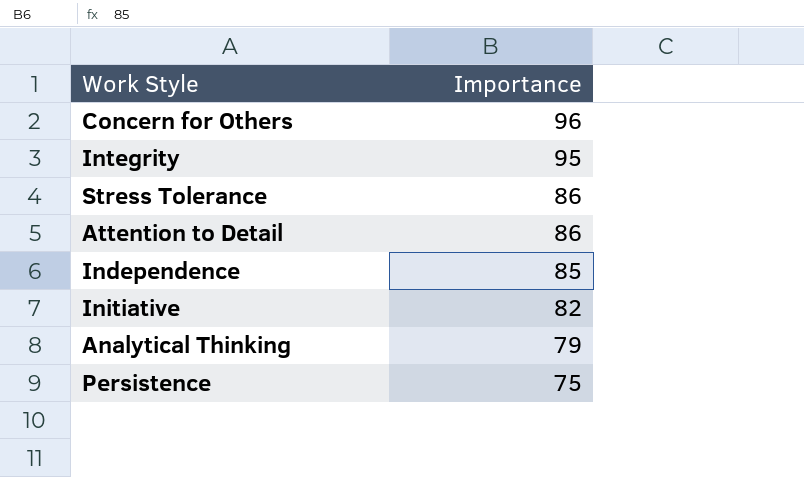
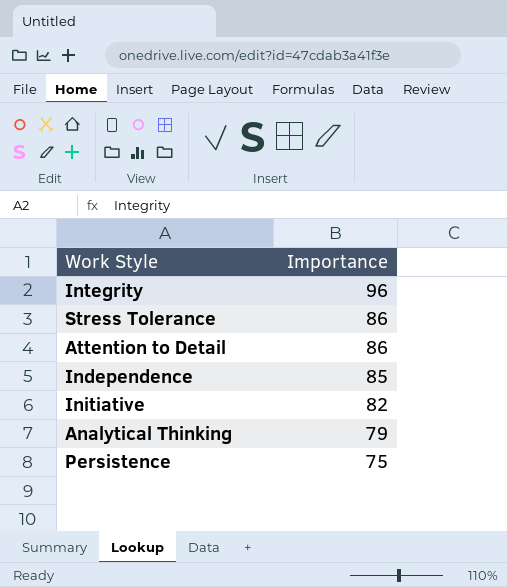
row Concern for Others: 96 -> none
Integrity | Importance: 95 -> 96

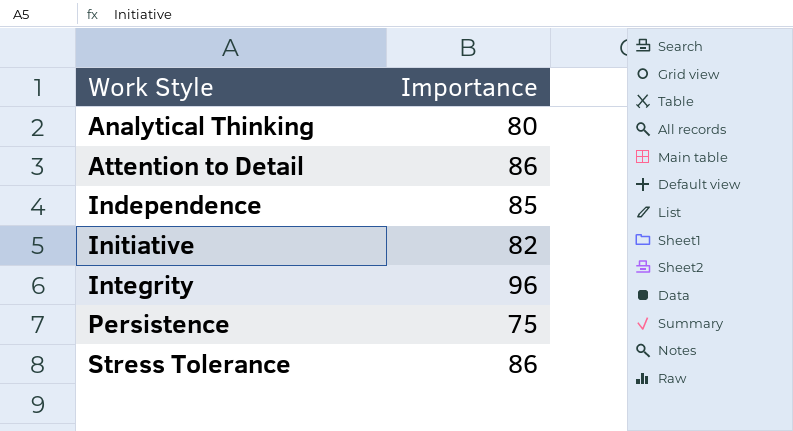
row order: Importance descending -> Work Style ascending
Analytical Thinking | Importance: 79 -> 80

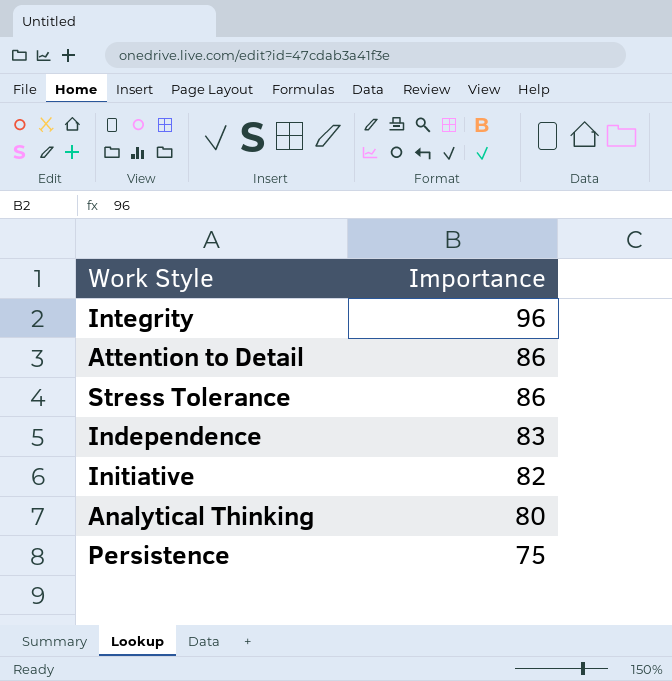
row order: Work Style ascending -> Importance descending
Independence | Importance: 85 -> 83

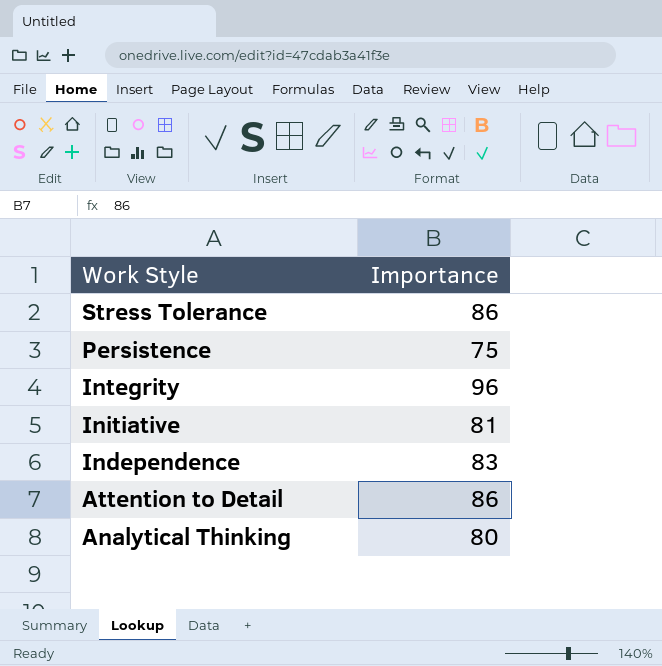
row order: Importance descending -> Work Style descending
Initiative | Importance: 82 -> 81

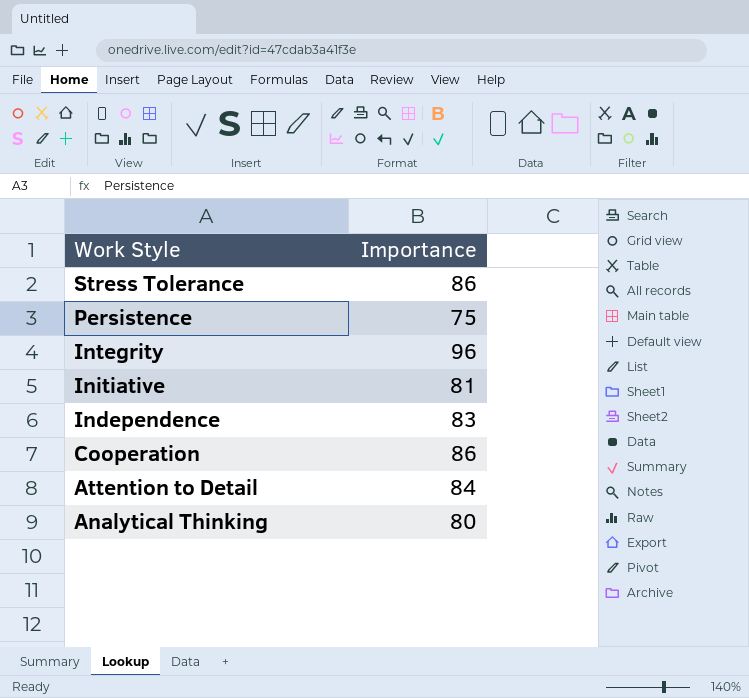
row Cooperation: none -> 86
Attention to Detail | Importance: 86 -> 84

